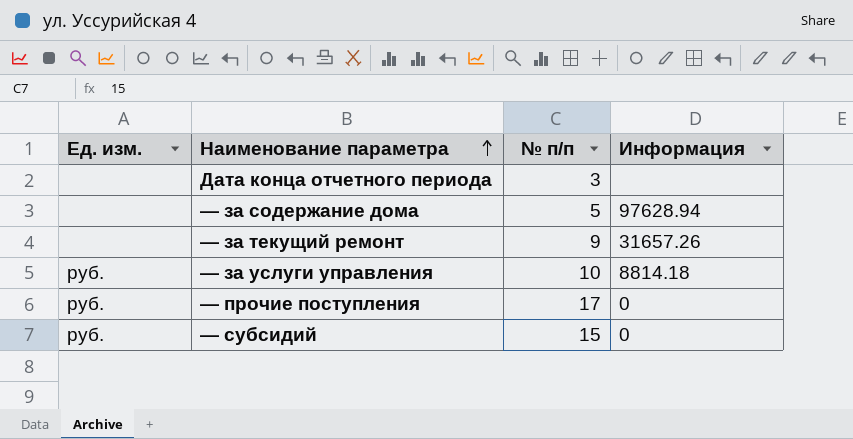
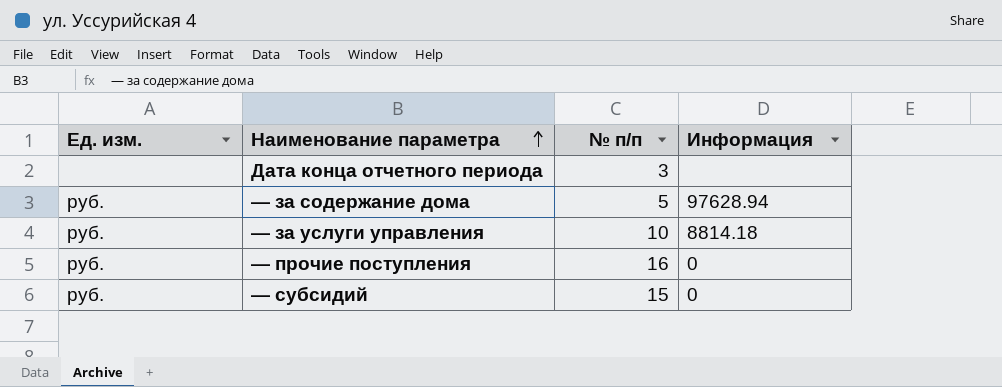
row — за текущий ремонт: none | 9 | 31657.26 -> none
— за содержание дома | Ед. изм.: none -> руб.
— прочие поступления | № п/п: 17 -> 16

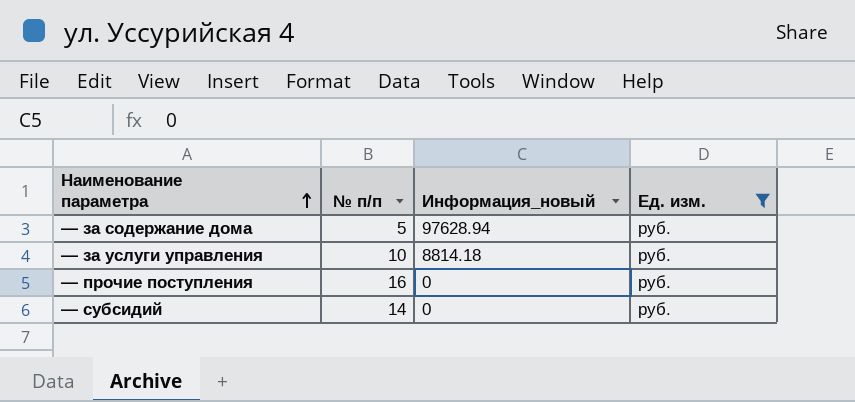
filter: none -> Ед. изм. = руб.
column name: Информация -> Информация_новый
column Ед. изм. | position: 1 -> 4
— субсидий | № п/п: 15 -> 14

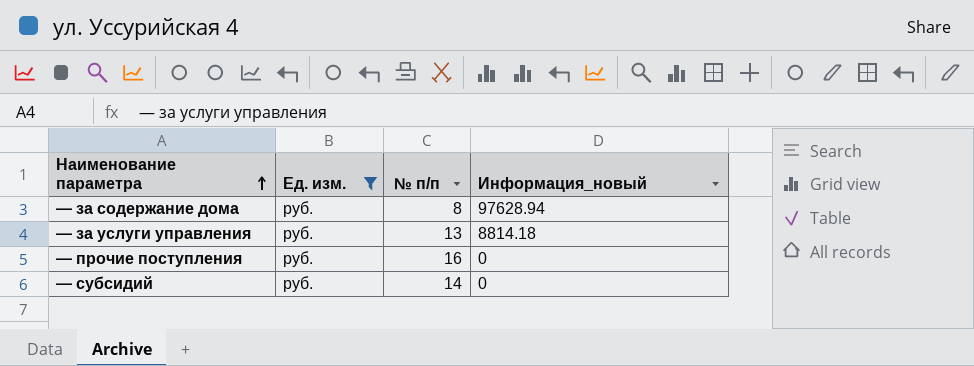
column Ед. изм. | position: 4 -> 2
— за содержание дома | № п/п: 5 -> 8
— за услуги управления | № п/п: 10 -> 13

